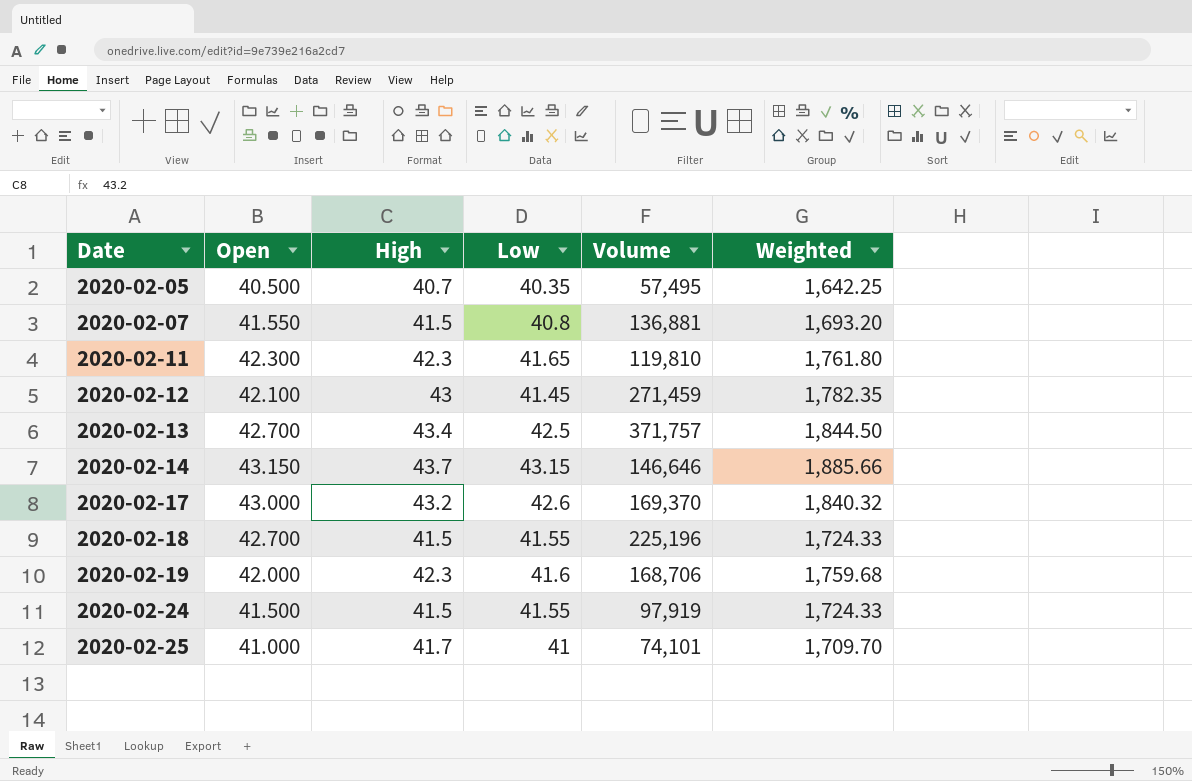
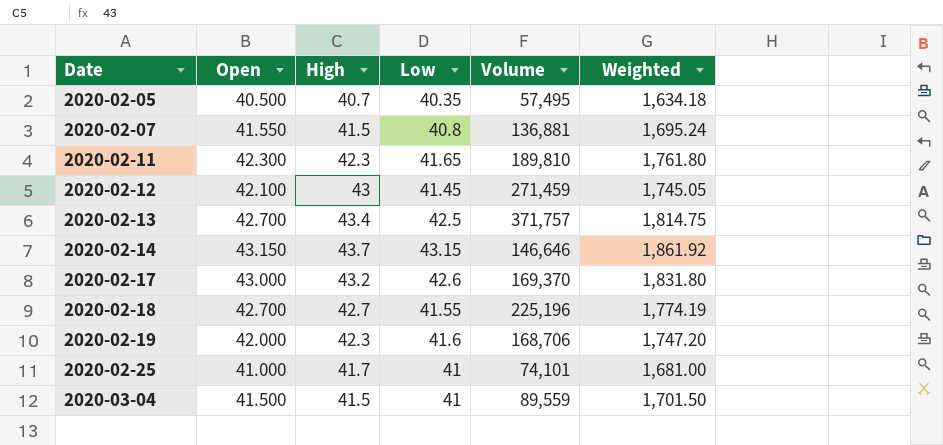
column Weighted | formula: [High] * [Low] -> [Open] * [Low]
row 2020-02-24: 41.500 | 41.5 | 41.55 | 97,919 | 1,724.33 -> none
2020-02-11 | Volume: 119,810 -> 189,810
2020-02-18 | High: 41.5 -> 42.7
row 2020-03-04: none -> 41.500 | 41.5 | 41 | 89,559 | 1,701.50

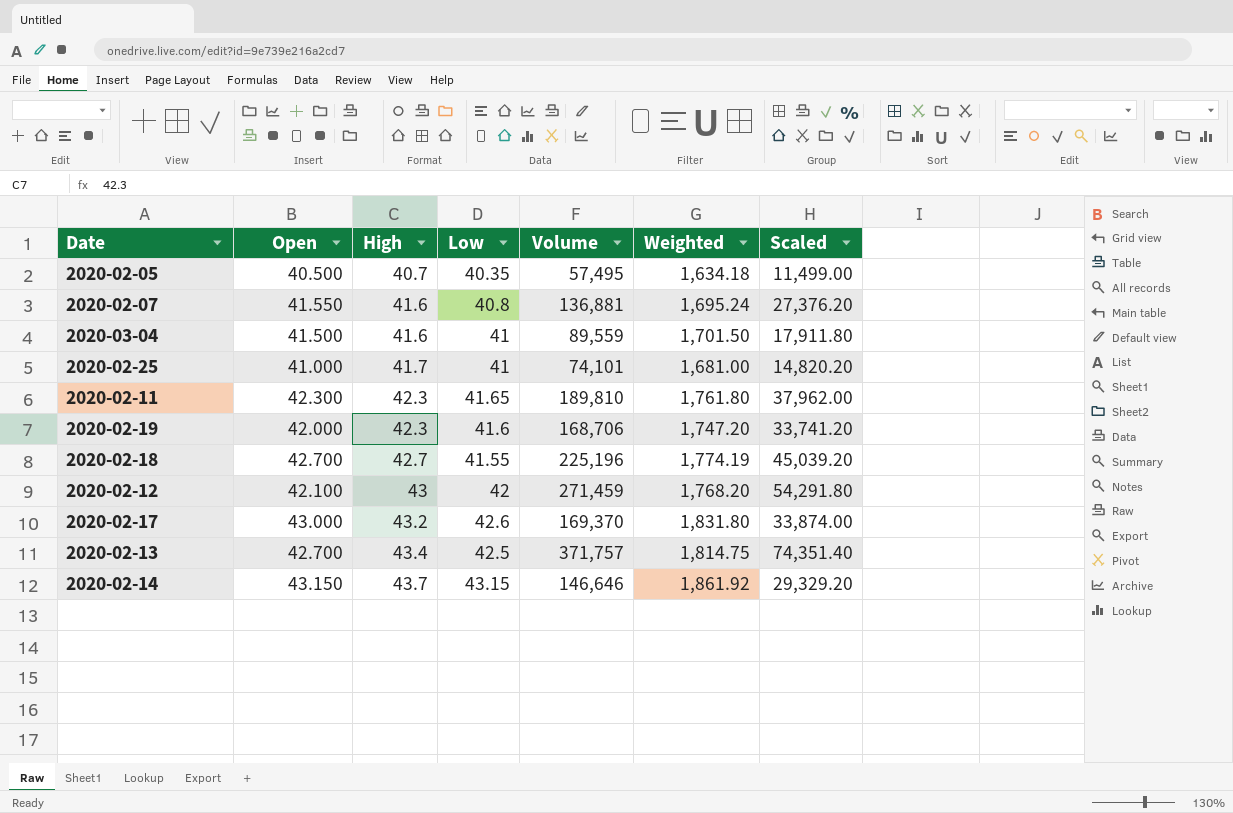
row order: Date ascending -> High ascending
column Scaled | formula: none -> [Volume] * 0.2
2020-02-07 | High: 41.5 -> 41.6
2020-03-04 | High: 41.5 -> 41.6
2020-02-12 | Low: 41.45 -> 42
2020-02-12 | Weighted: 1,745.05 -> 1,768.20

